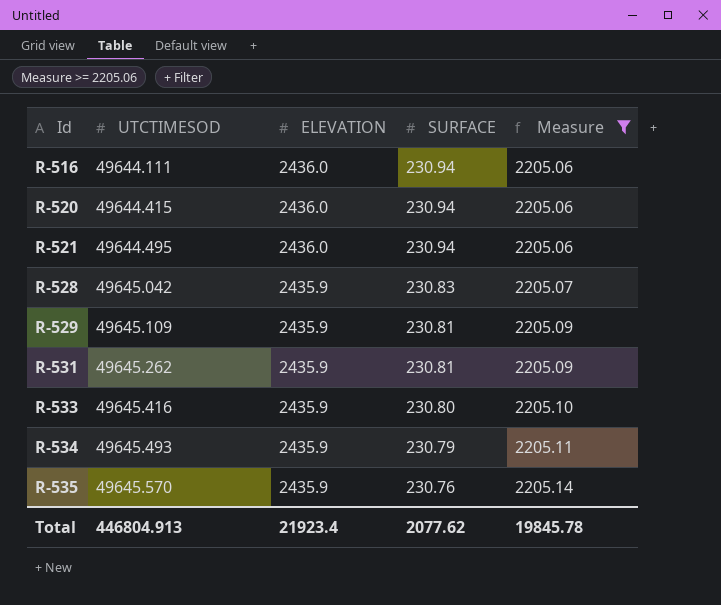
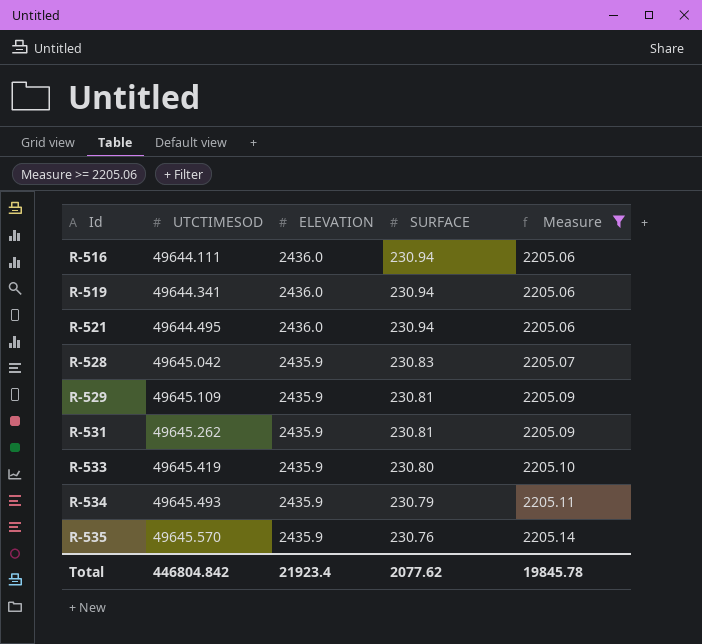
row R-520: 49644.415 | 2436.0 | 230.94 | 2205.06 -> none
row R-519: none -> 49644.341 | 2436.0 | 230.94 | 2205.06
R-533 | UTCTIMESOD: 49645.416 -> 49645.419
Total | UTCTIMESOD: 446804.913 -> 446804.842

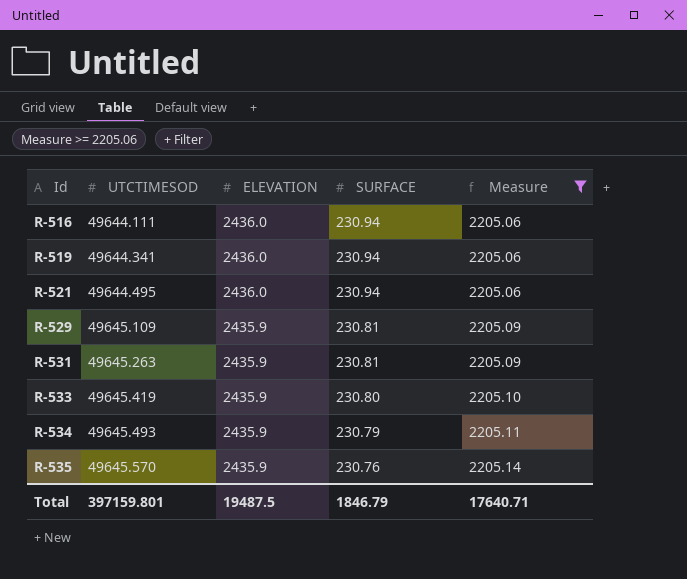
row R-528: 49645.042 | 2435.9 | 230.83 | 2205.07 -> none
R-531 | UTCTIMESOD: 49645.262 -> 49645.263
Total | UTCTIMESOD: 446804.842 -> 397159.801
Total | ELEVATION: 21923.4 -> 19487.5
Total | SURFACE: 2077.62 -> 1846.79
Total | Measure: 19845.78 -> 17640.71

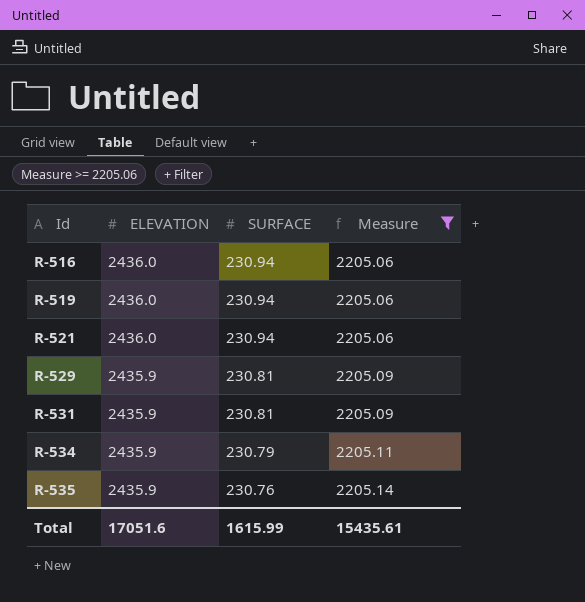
column UTCTIMESOD | position: 2 -> none
row R-533: 49645.419 | 2435.9 | 230.80 | 2205.10 -> none
Total | ELEVATION: 19487.5 -> 17051.6
Total | SURFACE: 1846.79 -> 1615.99
Total | Measure: 17640.71 -> 15435.61

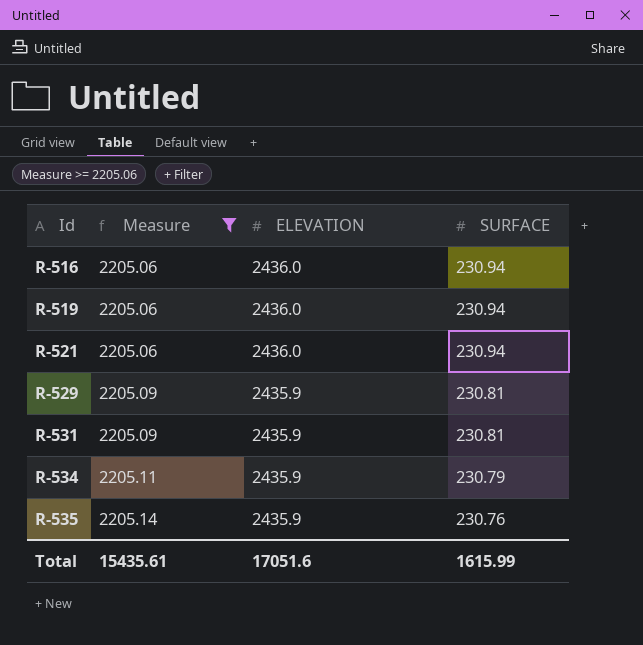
column Measure | position: 4 -> 2

